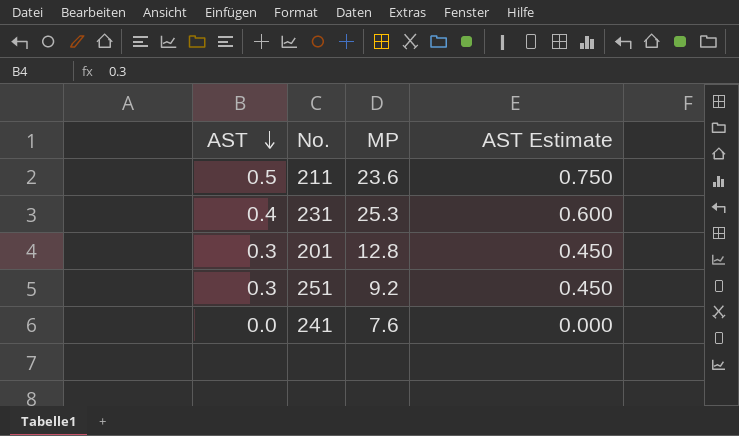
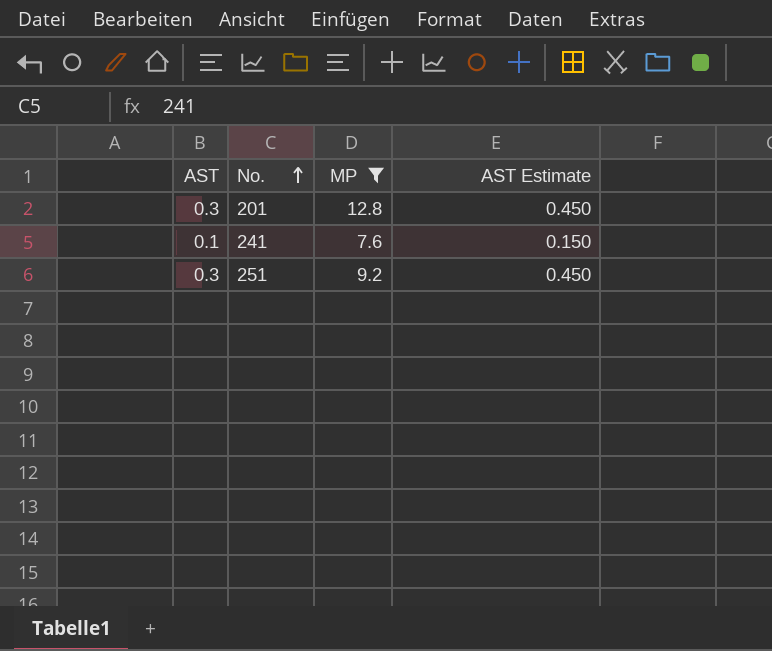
filter: none -> MP <= 12.8
row order: AST descending -> No. ascending
241 | AST: 0.0 -> 0.1
241 | AST Estimate: 0.000 -> 0.150

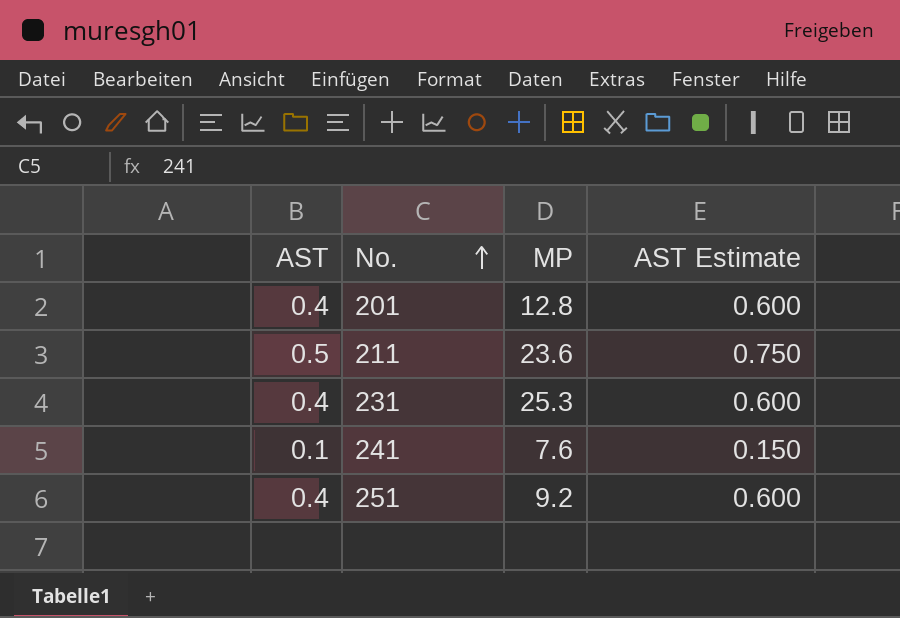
filter: MP <= 12.8 -> none
201 | AST: 0.3 -> 0.4
201 | AST Estimate: 0.450 -> 0.600
251 | AST: 0.3 -> 0.4
251 | AST Estimate: 0.450 -> 0.600

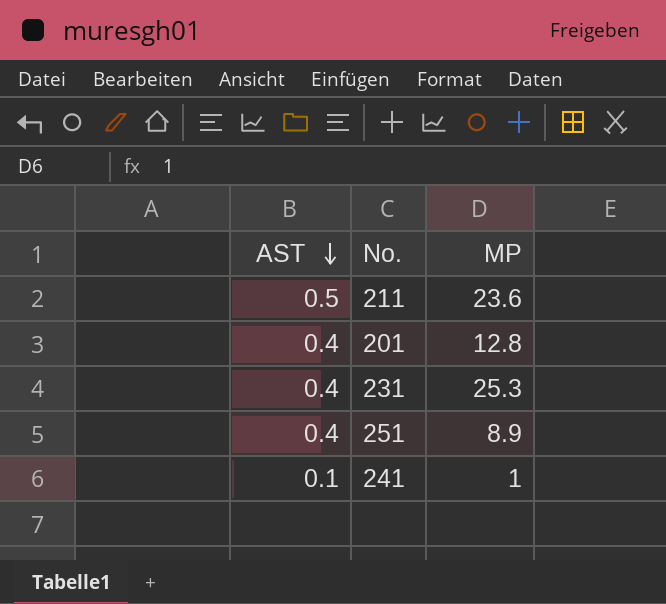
row order: No. ascending -> AST descending
column AST Estimate | formula: [AST] * 1.5 -> none
251 | MP: 9.2 -> 8.9
241 | MP: 7.6 -> 1

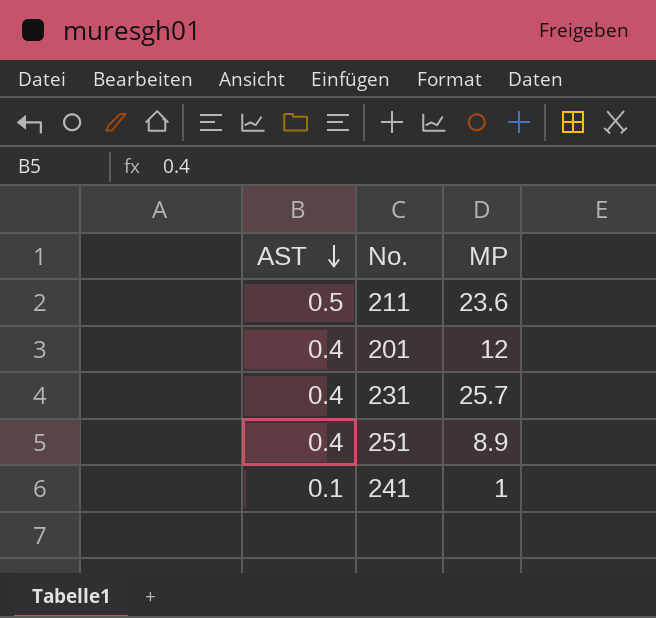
201 | MP: 12.8 -> 12
231 | MP: 25.3 -> 25.7

